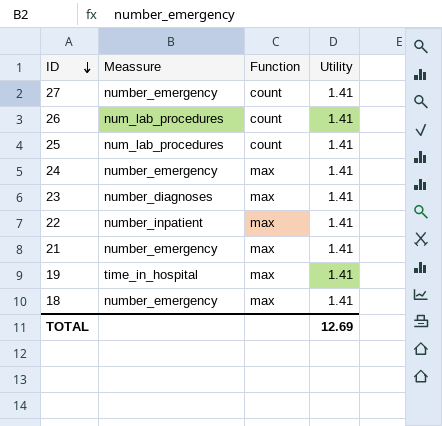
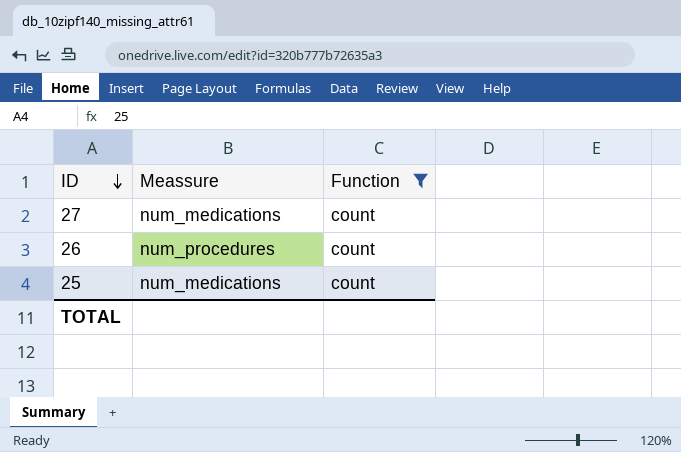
filter: none -> Function = count
column Utility | position: 4 -> none
27 | Meassure: number_emergency -> num_medications
26 | Meassure: num_lab_procedures -> num_procedures
25 | Meassure: num_lab_procedures -> num_medications

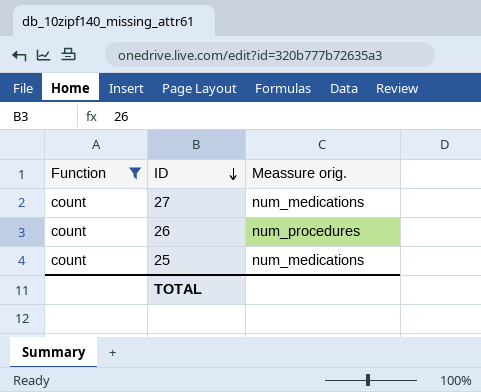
column Function | position: 3 -> 1
column name: Meassure -> Meassure orig.

